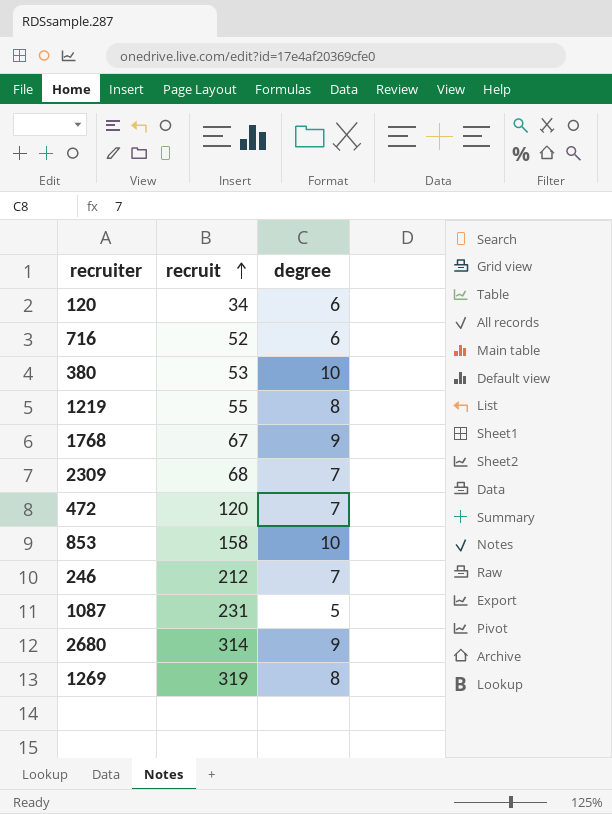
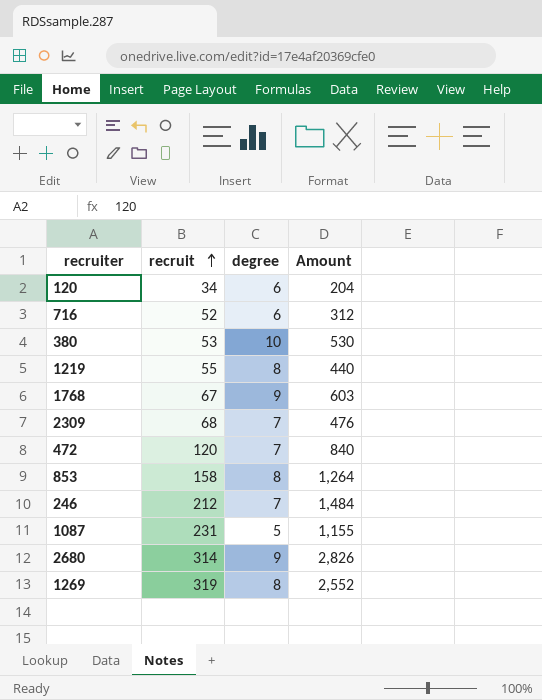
column Amount | formula: none -> [recruit] * [degree]
853 | degree: 10 -> 8

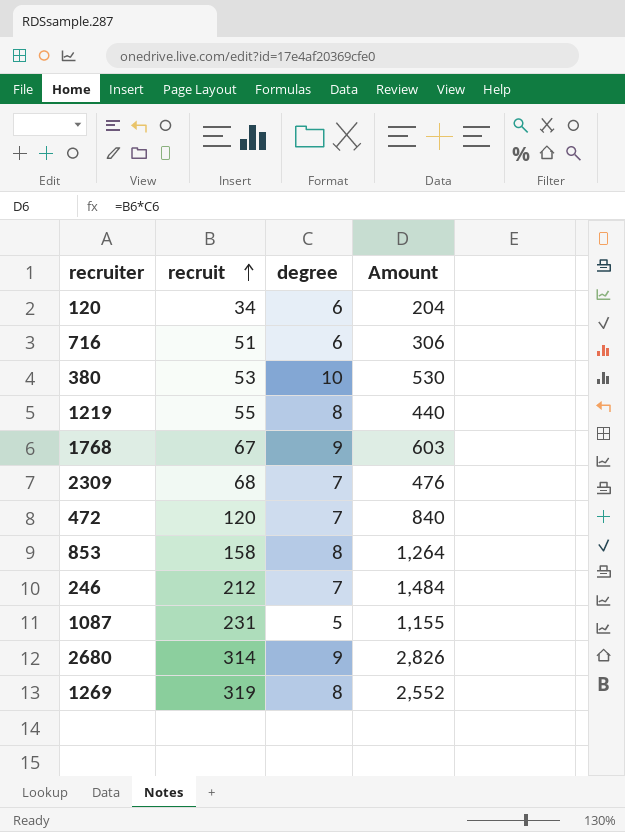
716 | recruit: 52 -> 51
716 | Amount: 312 -> 306

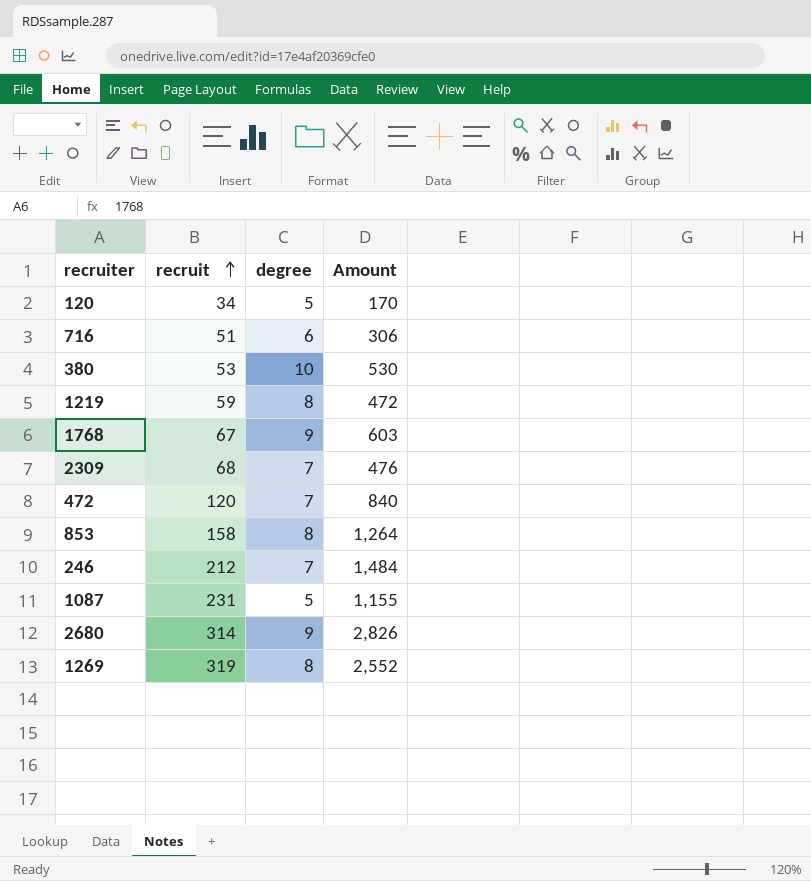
120 | degree: 6 -> 5
120 | Amount: 204 -> 170
1219 | recruit: 55 -> 59
1219 | Amount: 440 -> 472

